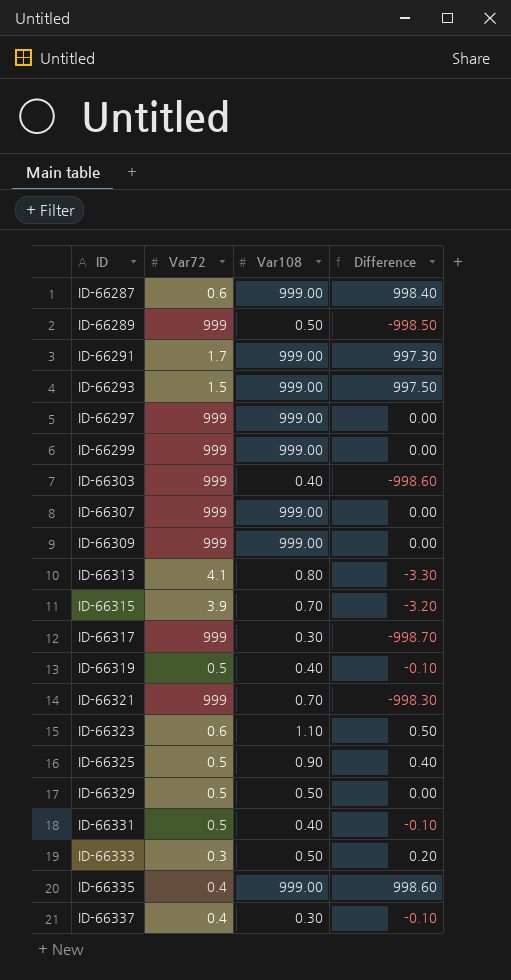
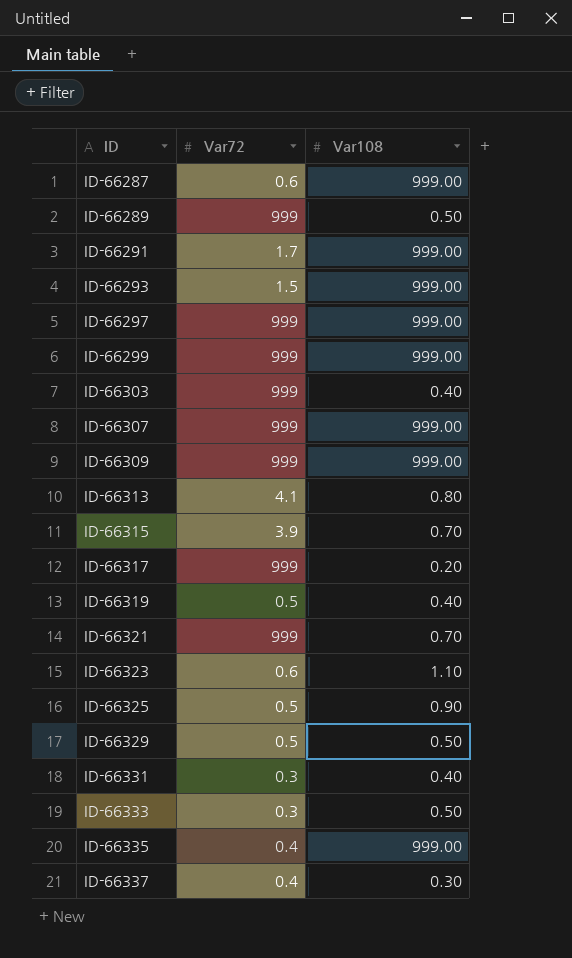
column Difference | formula: [Var108] - [Var72] -> none
ID-66317 | Var108: 0.30 -> 0.20
ID-66331 | Var72: 0.5 -> 0.3

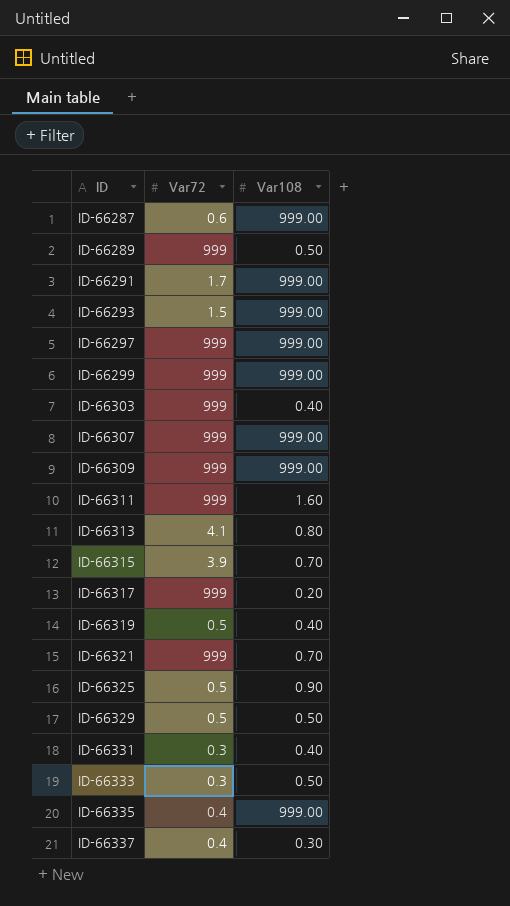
row ID-66323: 0.6 | 1.10 -> none
row ID-66311: none -> 999 | 1.60

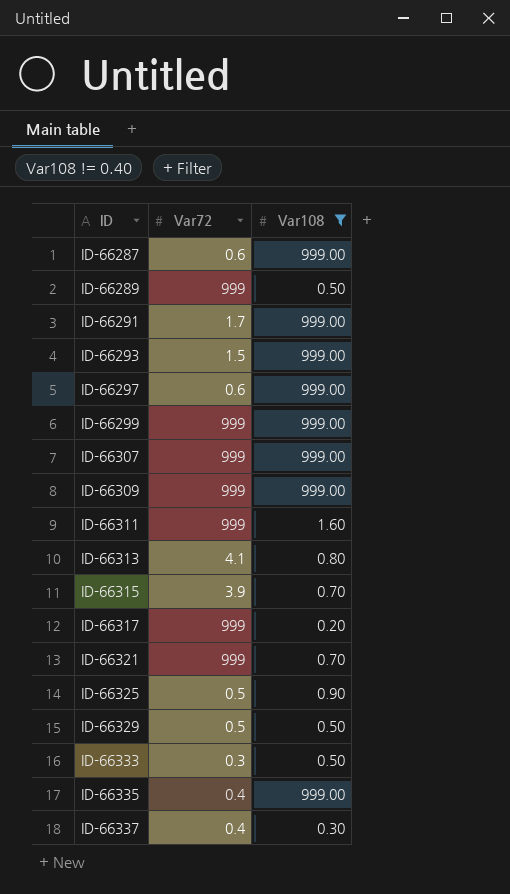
filter: none -> Var108 != 0.40
ID-66297 | Var72: 999 -> 0.6

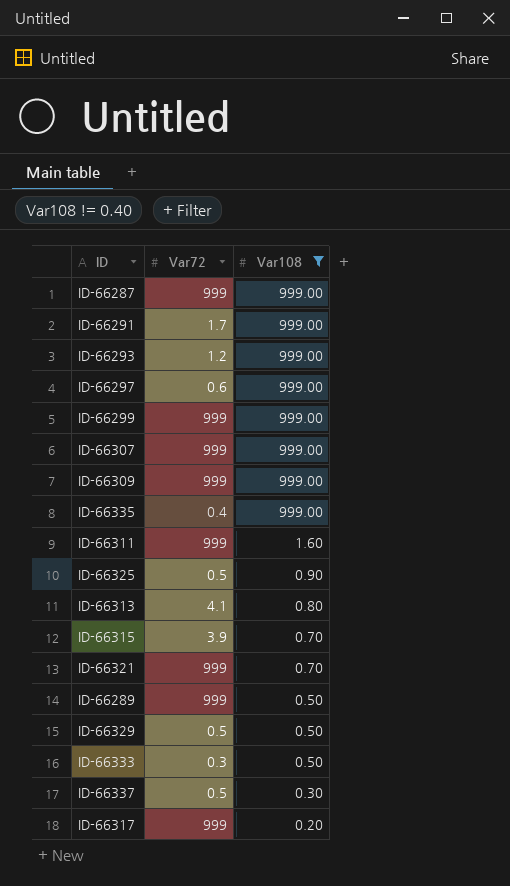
row order: ID ascending -> Var108 descending
ID-66287 | Var72: 0.6 -> 999
ID-66293 | Var72: 1.5 -> 1.2
ID-66337 | Var72: 0.4 -> 0.5

